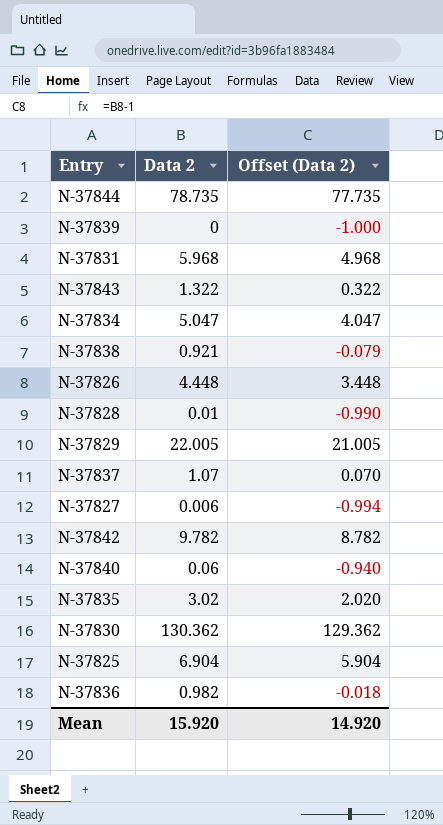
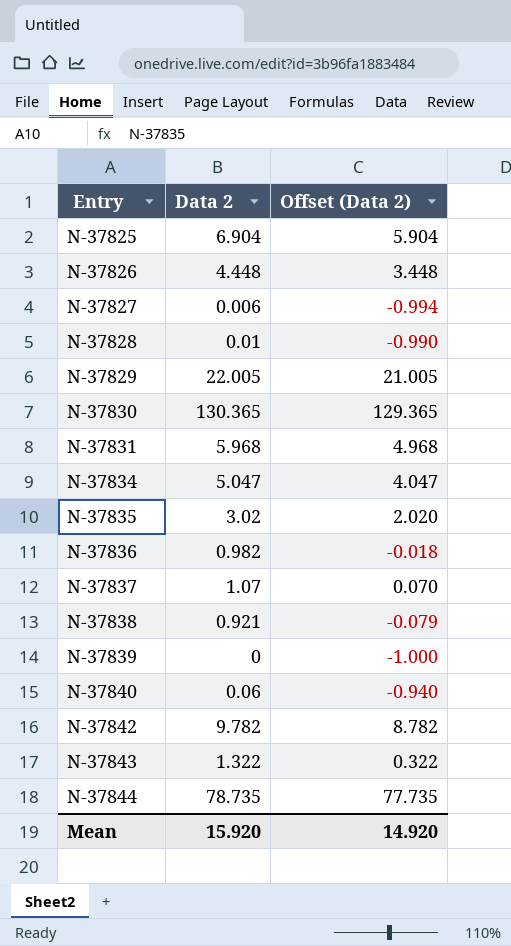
row order: none -> Entry ascending
N-37830 | Data 2: 130.362 -> 130.365
N-37830 | Offset (Data 2): 129.362 -> 129.365

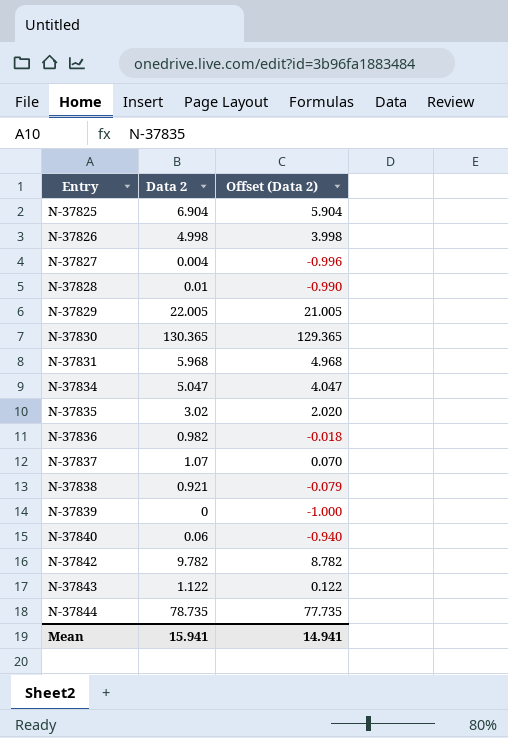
N-37826 | Data 2: 4.448 -> 4.998
N-37826 | Offset (Data 2): 3.448 -> 3.998
N-37827 | Data 2: 0.006 -> 0.004
N-37827 | Offset (Data 2): -0.994 -> -0.996
N-37843 | Data 2: 1.322 -> 1.122
N-37843 | Offset (Data 2): 0.322 -> 0.122
Mean | Data 2: 15.920 -> 15.941
Mean | Offset (Data 2): 14.920 -> 14.941

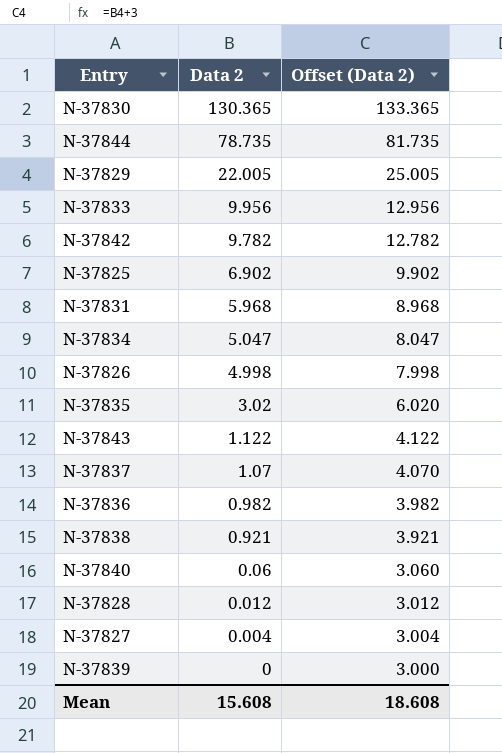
row order: Entry ascending -> Data 2 descending
column Offset (Data 2) | formula: [Data 2] - 1 -> [Data 2] + 3
row N-37833: none -> 9.956 | 12.956
N-37825 | Data 2: 6.904 -> 6.902
N-37828 | Data 2: 0.01 -> 0.012
Mean | Data 2: 15.941 -> 15.608
Mean | Offset (Data 2): 14.941 -> 18.608

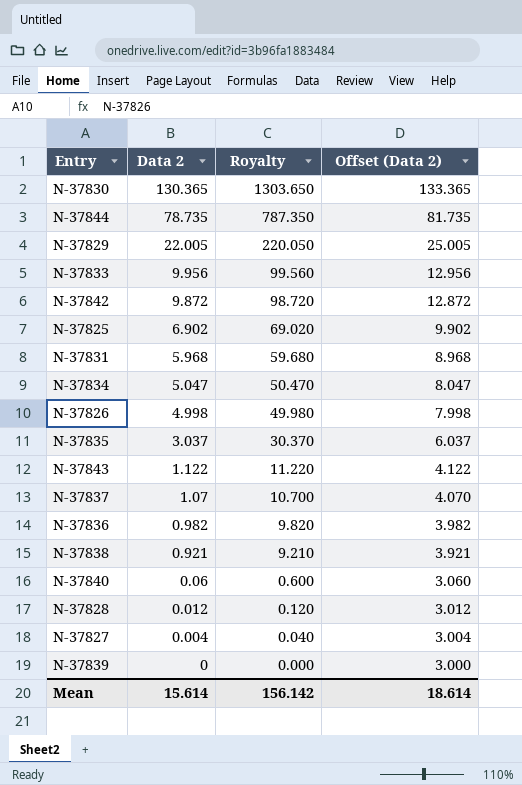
column Royalty | formula: none -> [Data 2] * 10
N-37842 | Data 2: 9.782 -> 9.872
N-37842 | Offset (Data 2): 12.782 -> 12.872
N-37835 | Data 2: 3.02 -> 3.037
N-37835 | Offset (Data 2): 6.020 -> 6.037
Mean | Data 2: 15.608 -> 15.614
Mean | Offset (Data 2): 18.608 -> 18.614

